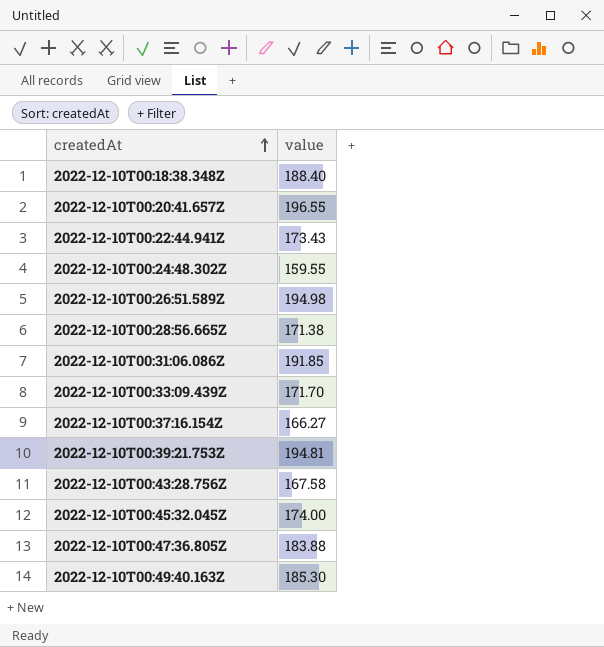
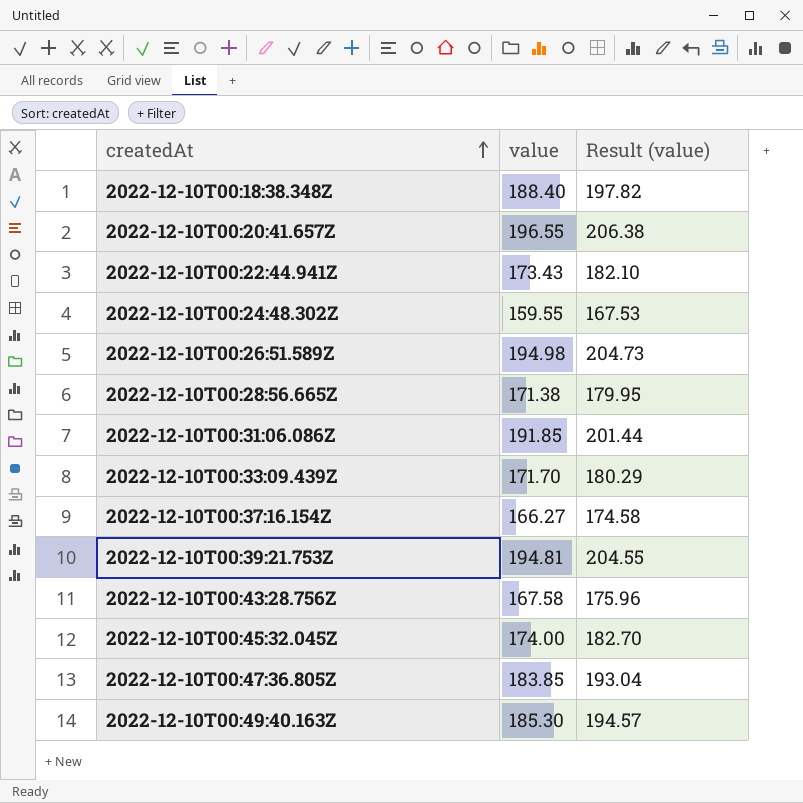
column Result (value) | formula: none -> [value] * 1.05
2022-12-10T00:47:36.805Z | value: 183.88 -> 183.85

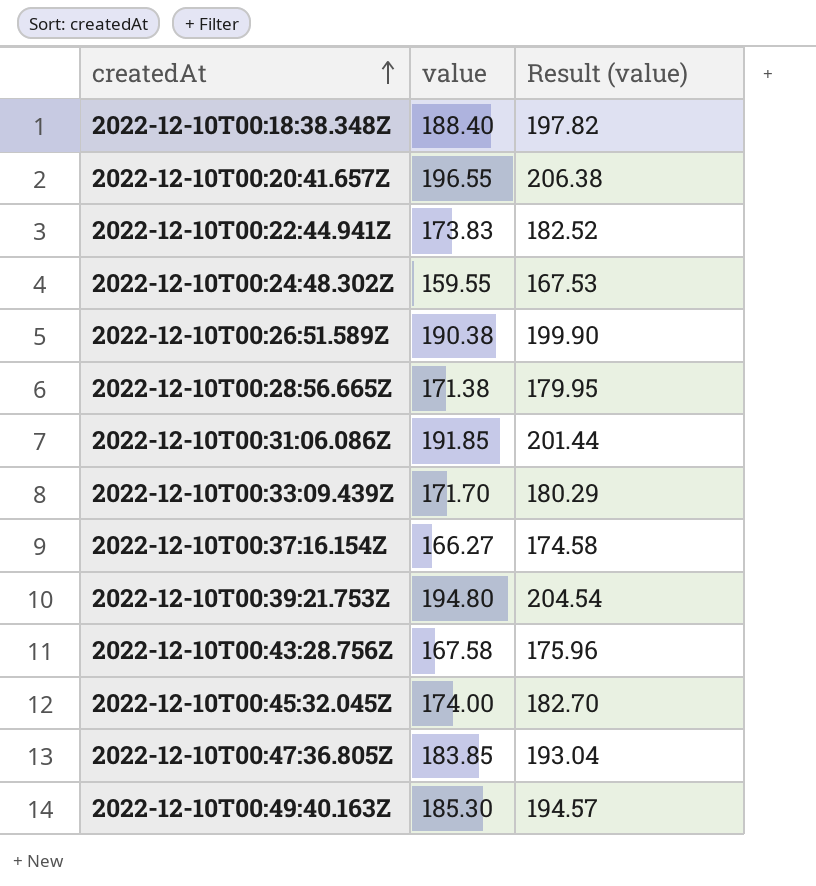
2022-12-10T00:22:44.941Z | value: 173.43 -> 173.83
2022-12-10T00:22:44.941Z | Result (value): 182.10 -> 182.52
2022-12-10T00:26:51.589Z | value: 194.98 -> 190.38
2022-12-10T00:26:51.589Z | Result (value): 204.73 -> 199.90
2022-12-10T00:39:21.753Z | value: 194.81 -> 194.80
2022-12-10T00:39:21.753Z | Result (value): 204.55 -> 204.54

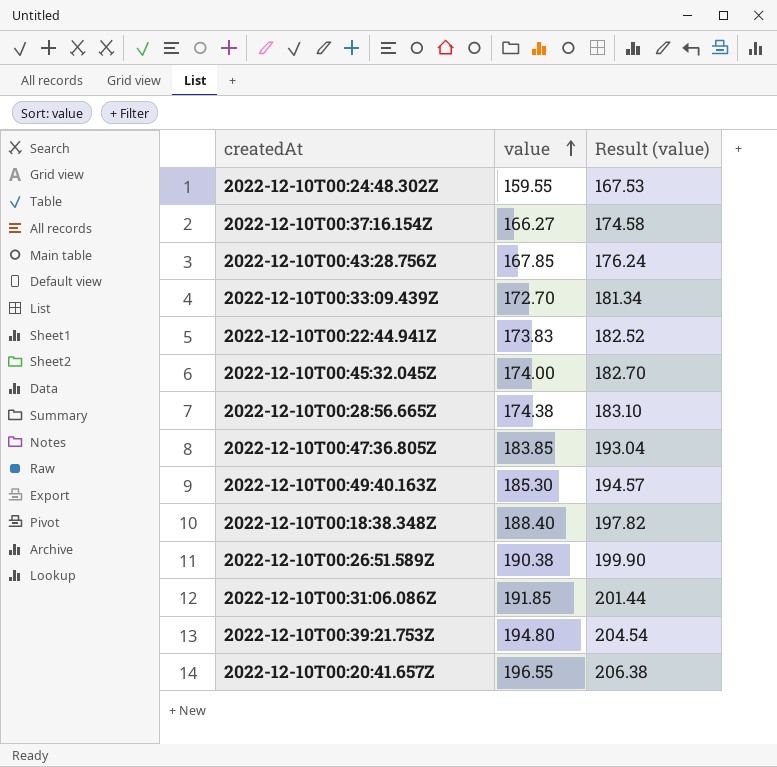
row order: createdAt ascending -> value ascending
2022-12-10T00:43:28.756Z | value: 167.58 -> 167.85
2022-12-10T00:43:28.756Z | Result (value): 175.96 -> 176.24
2022-12-10T00:33:09.439Z | value: 171.70 -> 172.70
2022-12-10T00:33:09.439Z | Result (value): 180.29 -> 181.34
2022-12-10T00:28:56.665Z | value: 171.38 -> 174.38
2022-12-10T00:28:56.665Z | Result (value): 179.95 -> 183.10

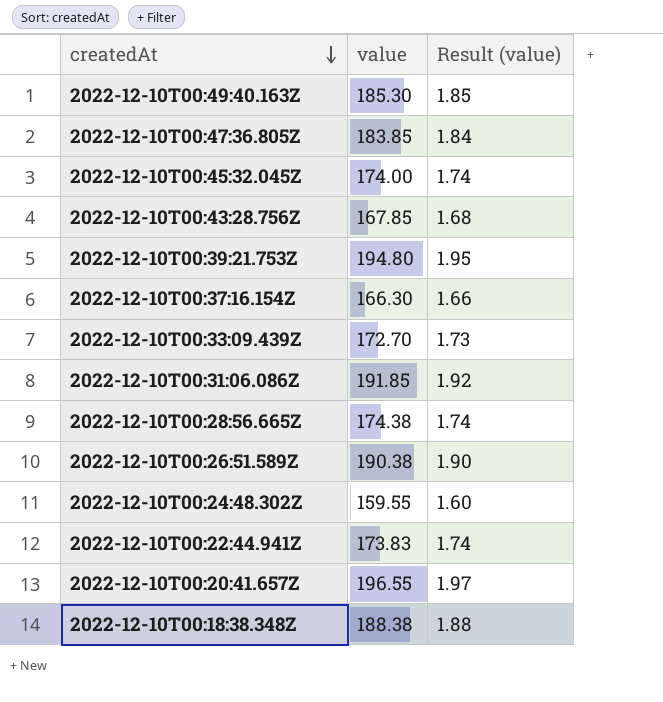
row order: value ascending -> createdAt descending
column Result (value) | formula: [value] * 1.05 -> [value] * 0.01
2022-12-10T00:37:16.154Z | value: 166.27 -> 166.30
2022-12-10T00:18:38.348Z | value: 188.40 -> 188.38

